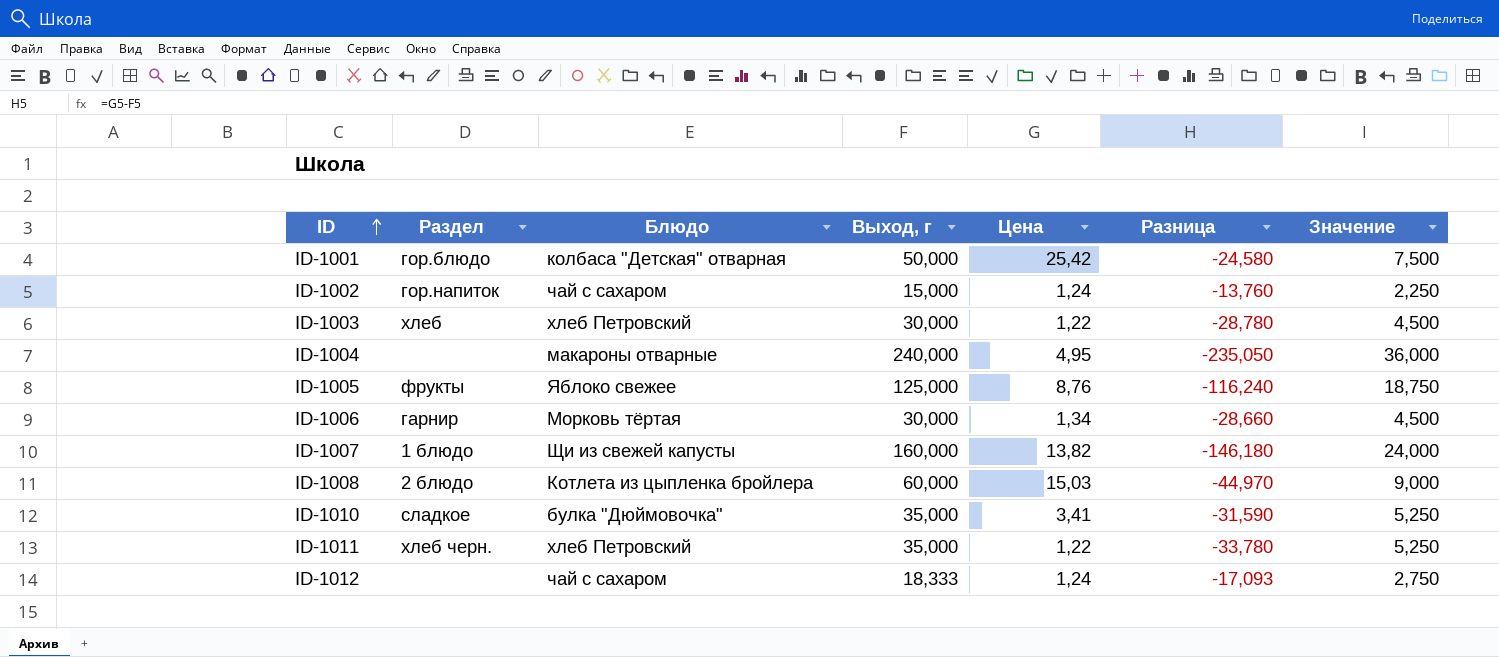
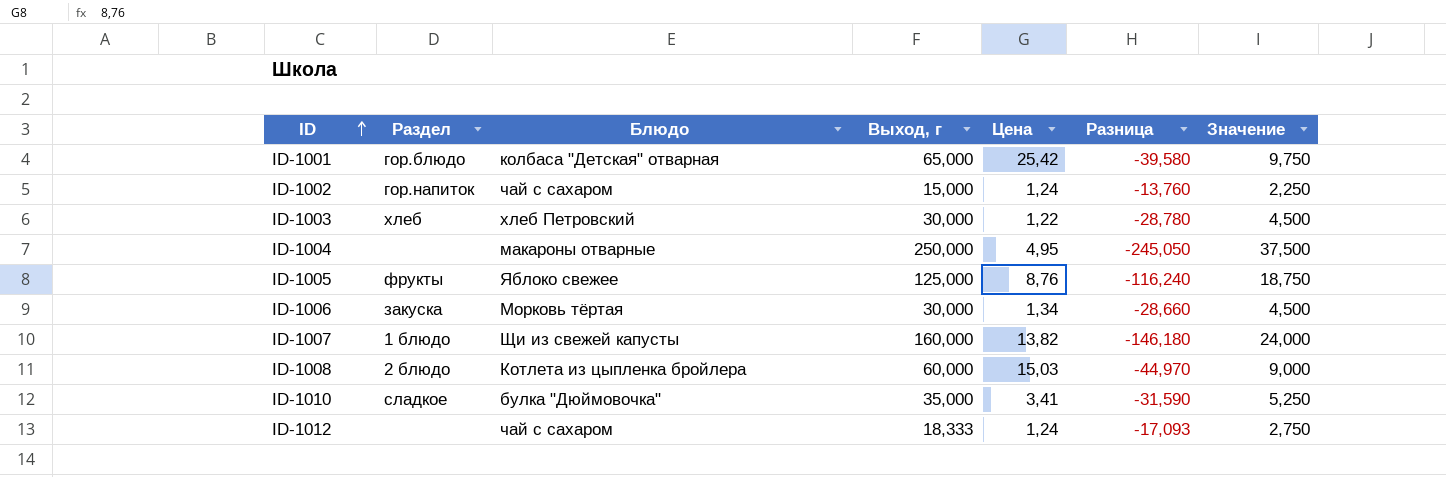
row ID-1011: хлеб черн. | хлеб Петровский | 35,000 | 1,22 | -33,780 | 5,250 -> none
ID-1001 | Выход, г: 50,000 -> 65,000
ID-1001 | Разница: -24,580 -> -39,580
ID-1001 | Значение: 7,500 -> 9,750
ID-1004 | Выход, г: 240,000 -> 250,000
ID-1004 | Разница: -235,050 -> -245,050
ID-1004 | Значение: 36,000 -> 37,500
ID-1006 | Раздел: гарнир -> закуска

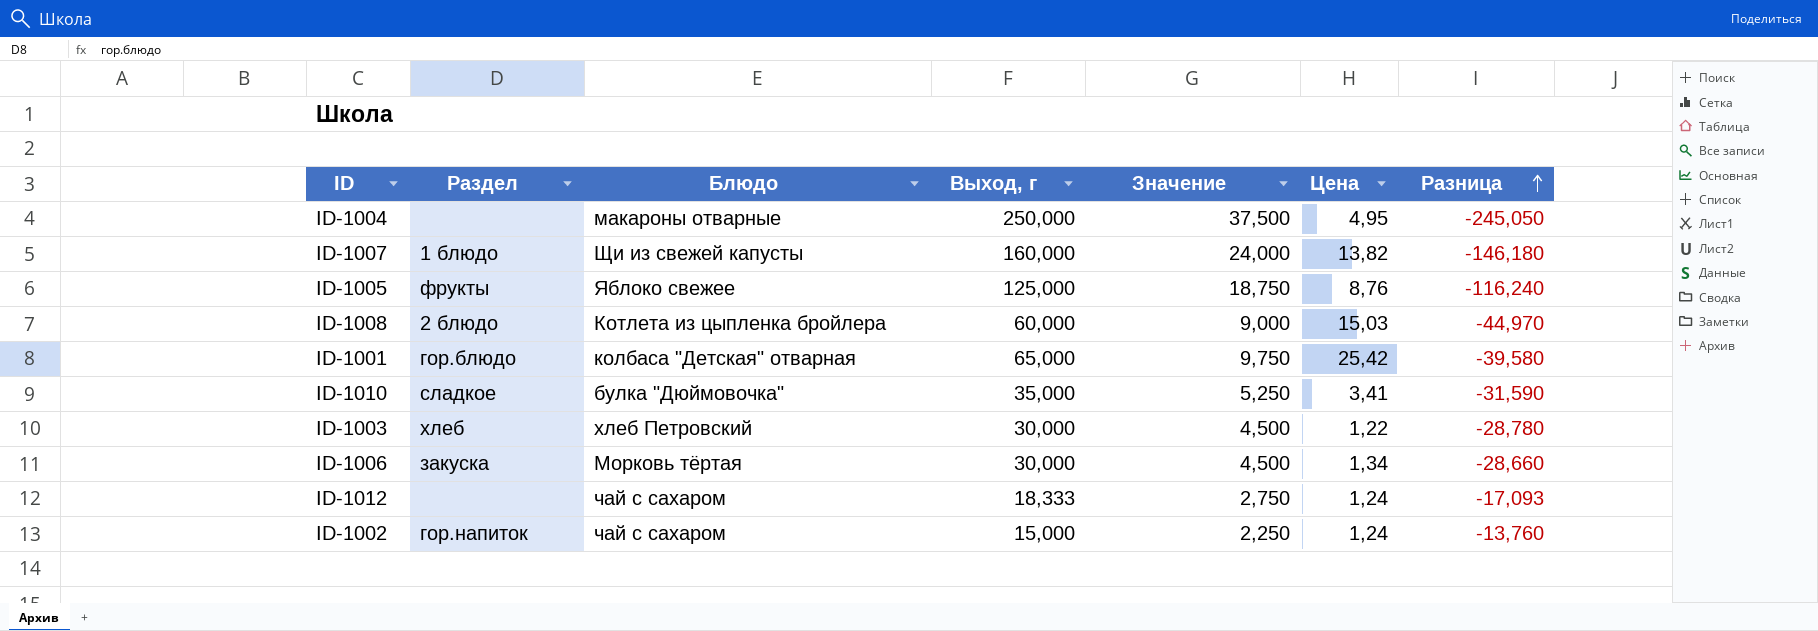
row order: ID ascending -> Разница ascending
column Значение | position: 7 -> 5

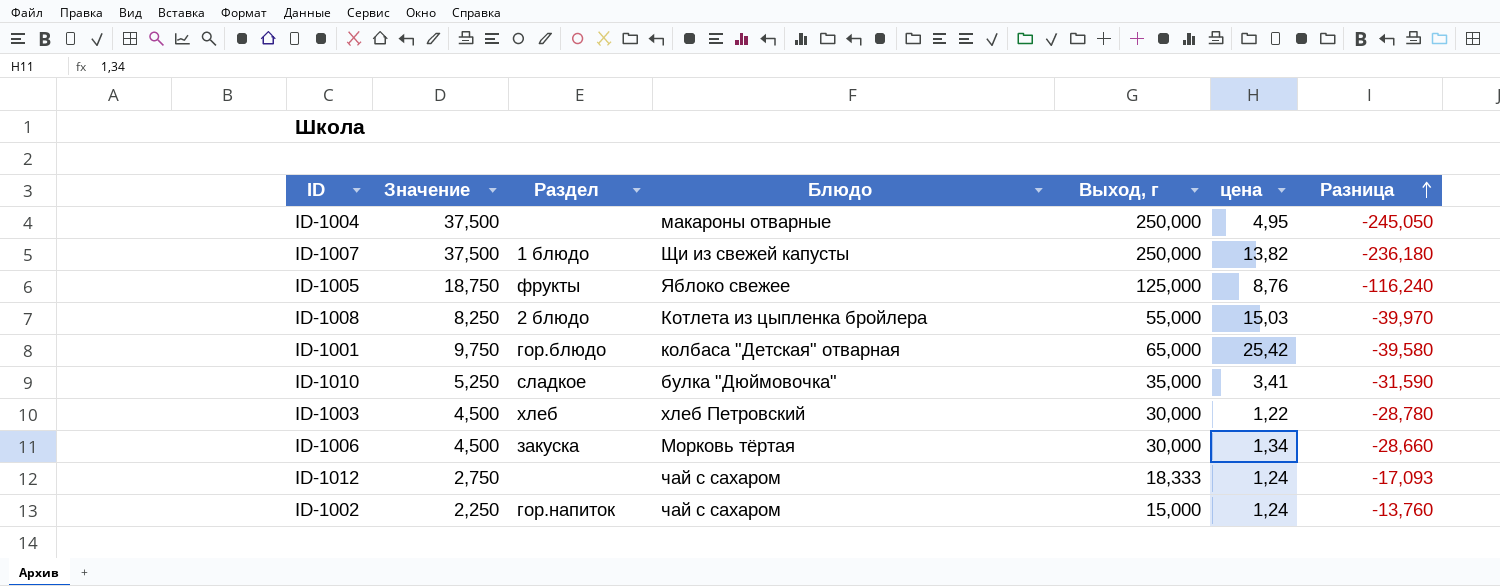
column Значение | position: 5 -> 2
column name: Цена -> цена
ID-1007 | Значение: 24,000 -> 37,500
ID-1007 | Выход, г: 160,000 -> 250,000
ID-1007 | Разница: -146,180 -> -236,180
ID-1008 | Значение: 9,000 -> 8,250
ID-1008 | Выход, г: 60,000 -> 55,000
ID-1008 | Разница: -44,970 -> -39,970

